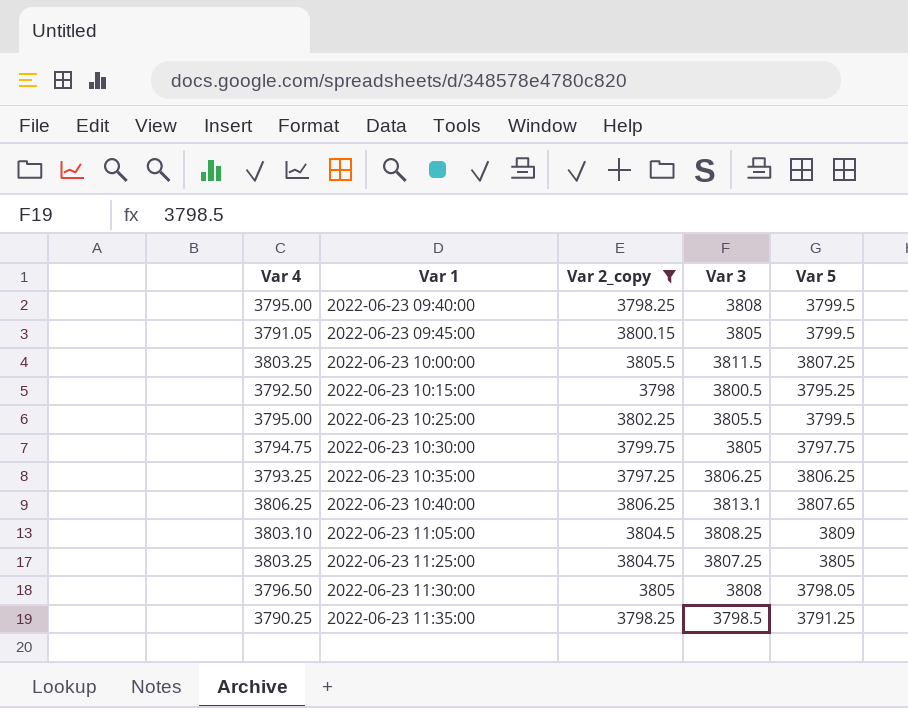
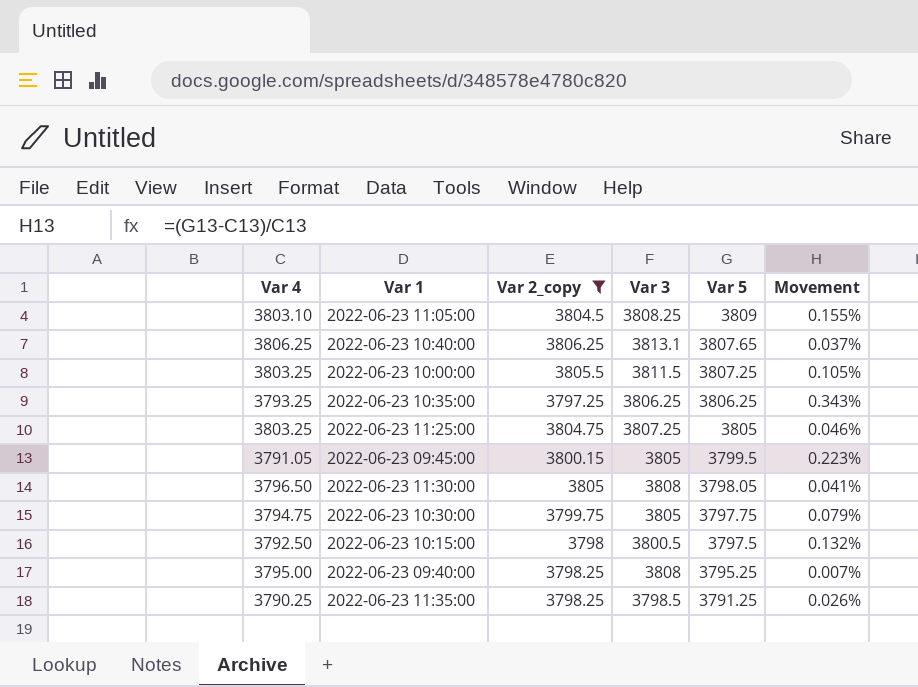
row order: Var 1 ascending -> Var 5 descending
column Movement | formula: none -> ([Var 5] - [Var 4]) / [Var 4]
row 2022-06-23 10:25:00: 3795.00 | 3802.25 | 3805.5 | 3799.5 -> none
2022-06-23 10:15:00 | Var 5: 3795.25 -> 3797.5
2022-06-23 09:40:00 | Var 5: 3799.5 -> 3795.25

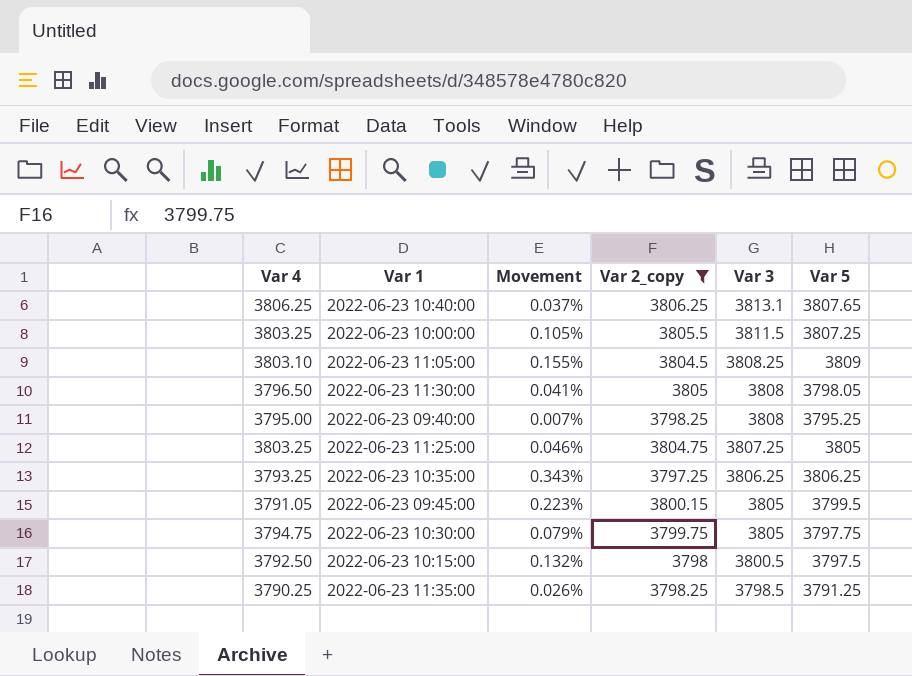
row order: Var 5 descending -> Var 3 descending
column Movement | position: 6 -> 3

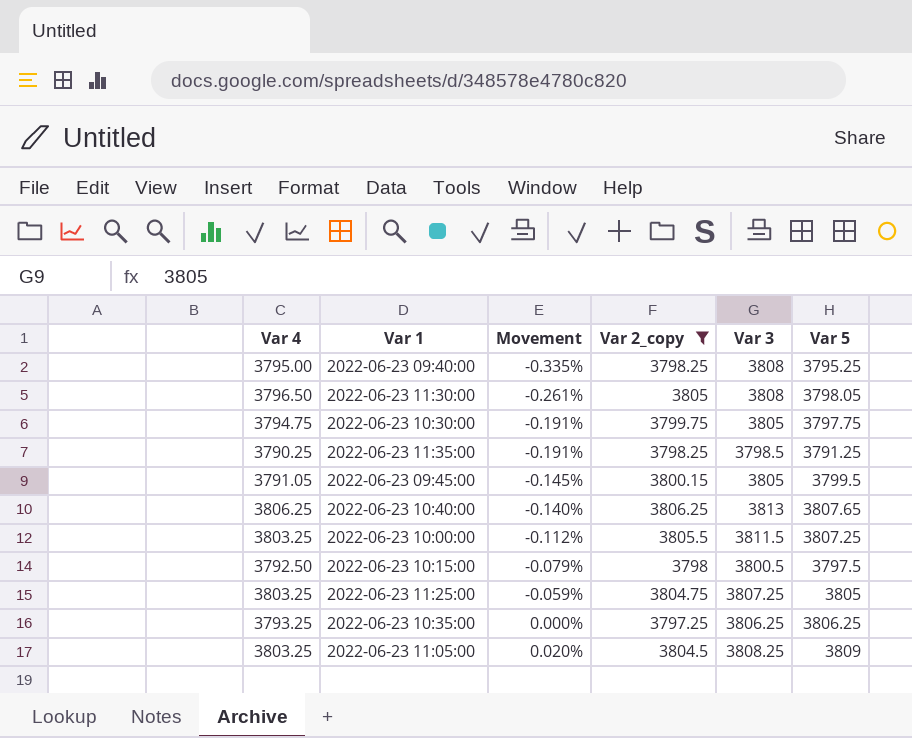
row order: Var 3 descending -> Movement ascending
column Movement | formula: ([Var 5] - [Var 4]) / [Var 4] -> ([Var 5] - [Var 3]) / [Var 3]
2022-06-23 10:40:00 | Var 3: 3813.1 -> 3813
2022-06-23 11:05:00 | Var 4: 3803.10 -> 3803.25

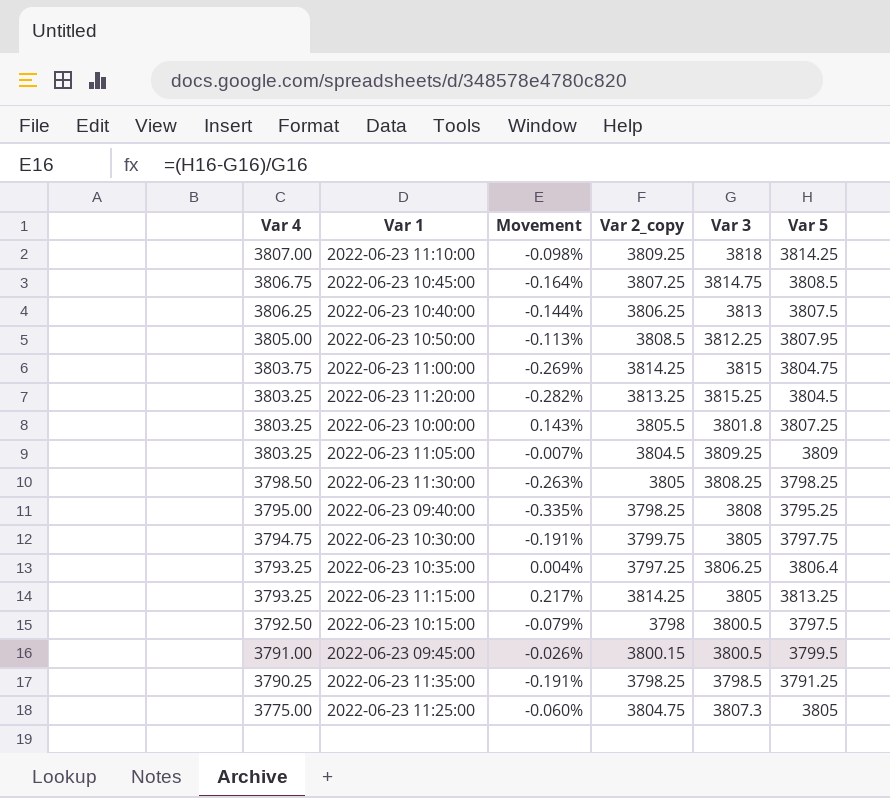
filter: Var 2_copy <= 3806.25 -> none
row order: Movement ascending -> Var 4 descending
2022-06-23 10:40:00 | Movement: -0.140% -> -0.144%
2022-06-23 10:40:00 | Var 5: 3807.65 -> 3807.5
2022-06-23 10:00:00 | Movement: -0.112% -> 0.143%
2022-06-23 10:00:00 | Var 3: 3811.5 -> 3801.8
2022-06-23 11:05:00 | Movement: 0.020% -> -0.007%
2022-06-23 11:05:00 | Var 3: 3808.25 -> 3809.25
2022-06-23 11:30:00 | Var 4: 3796.50 -> 3798.50
2022-06-23 11:30:00 | Movement: -0.261% -> -0.263%
2022-06-23 11:30:00 | Var 3: 3808 -> 3808.25
2022-06-23 11:30:00 | Var 5: 3798.05 -> 3798.25
2022-06-23 10:35:00 | Movement: 0.000% -> 0.004%
2022-06-23 10:35:00 | Var 5: 3806.25 -> 3806.4
2022-06-23 09:45:00 | Var 4: 3791.05 -> 3791.00
2022-06-23 09:45:00 | Movement: -0.145% -> -0.026%
2022-06-23 09:45:00 | Var 3: 3805 -> 3800.5
2022-06-23 11:25:00 | Var 4: 3803.25 -> 3775.00
2022-06-23 11:25:00 | Movement: -0.059% -> -0.060%
2022-06-23 11:25:00 | Var 3: 3807.25 -> 3807.3

